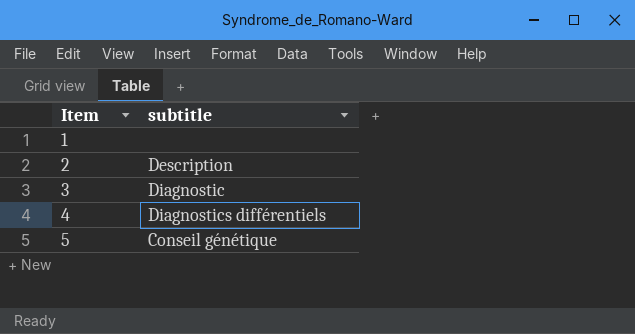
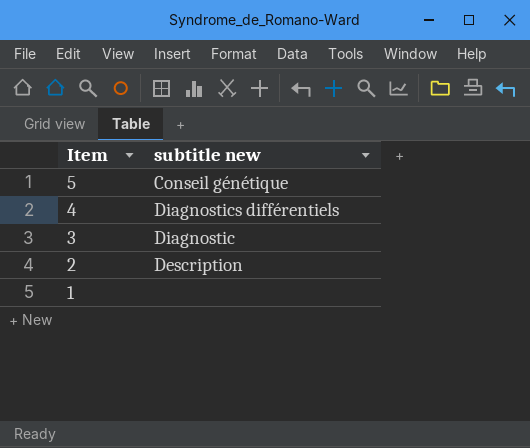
row order: Item ascending -> Item descending
column name: subtitle -> subtitle new

